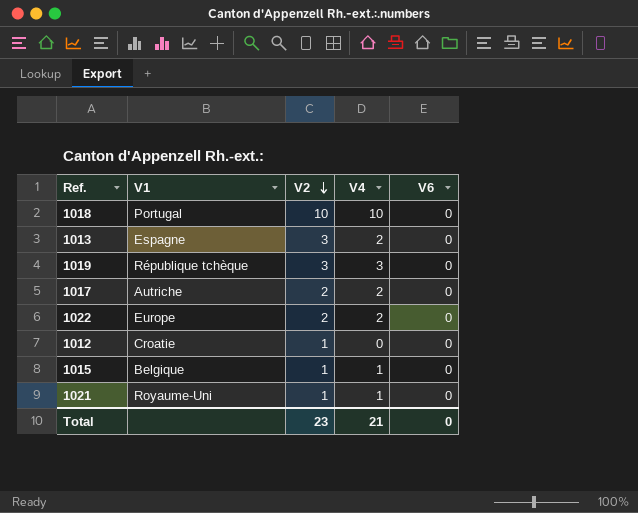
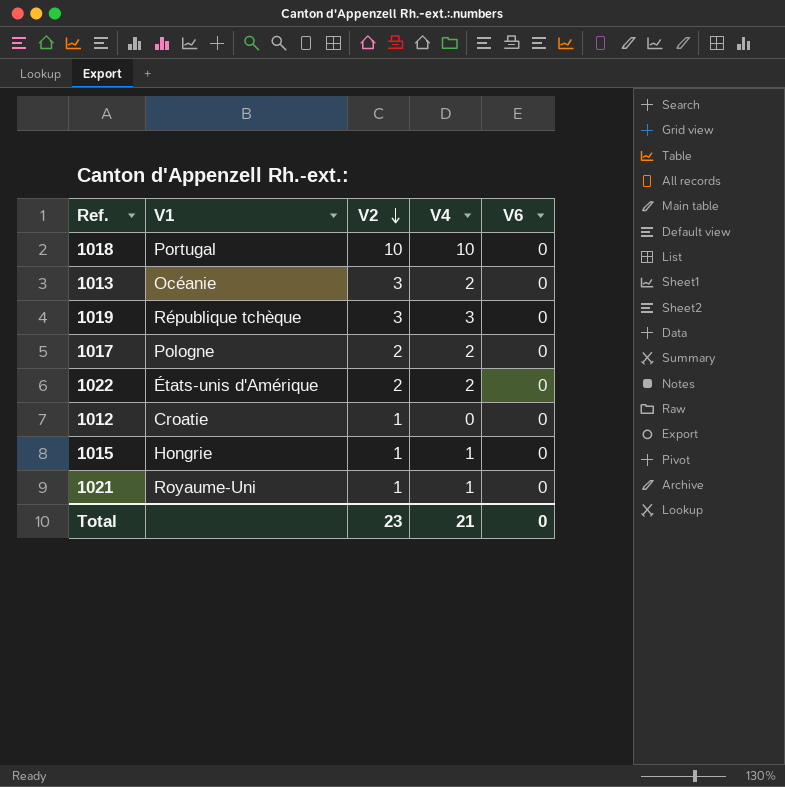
1013 | V1: Espagne -> Océanie
1017 | V1: Autriche -> Pologne
1022 | V1: Europe -> États-unis d'Amérique
1015 | V1: Belgique -> Hongrie

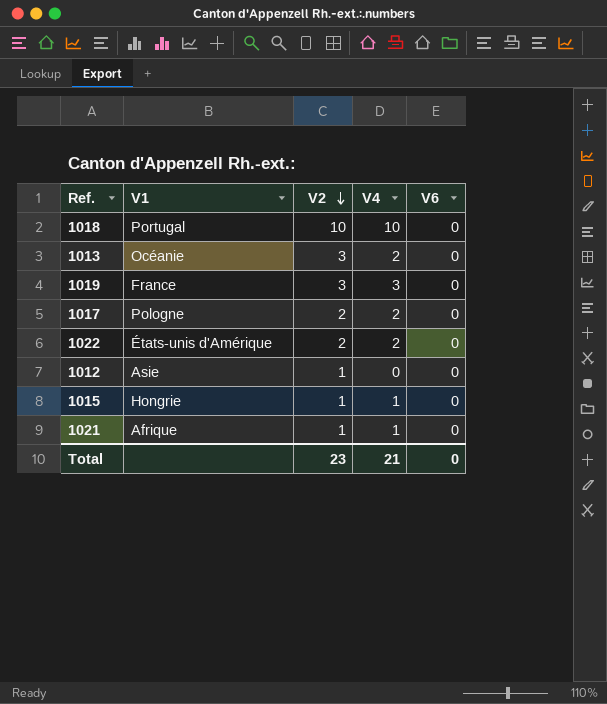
1019 | V1: République tchèque -> France
1012 | V1: Croatie -> Asie
1021 | V1: Royaume-Uni -> Afrique

